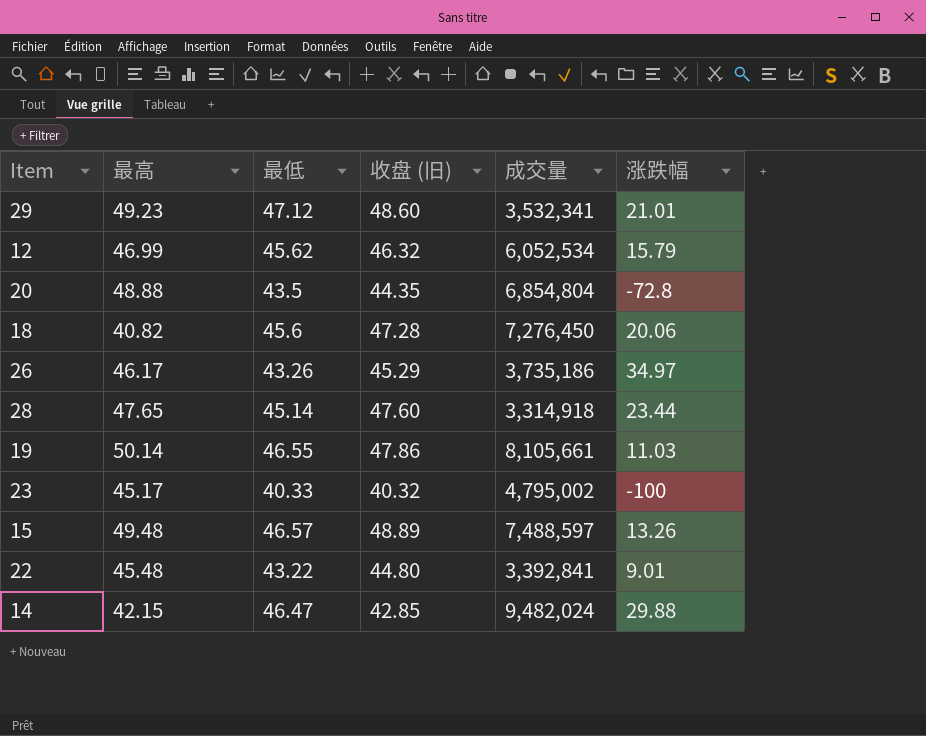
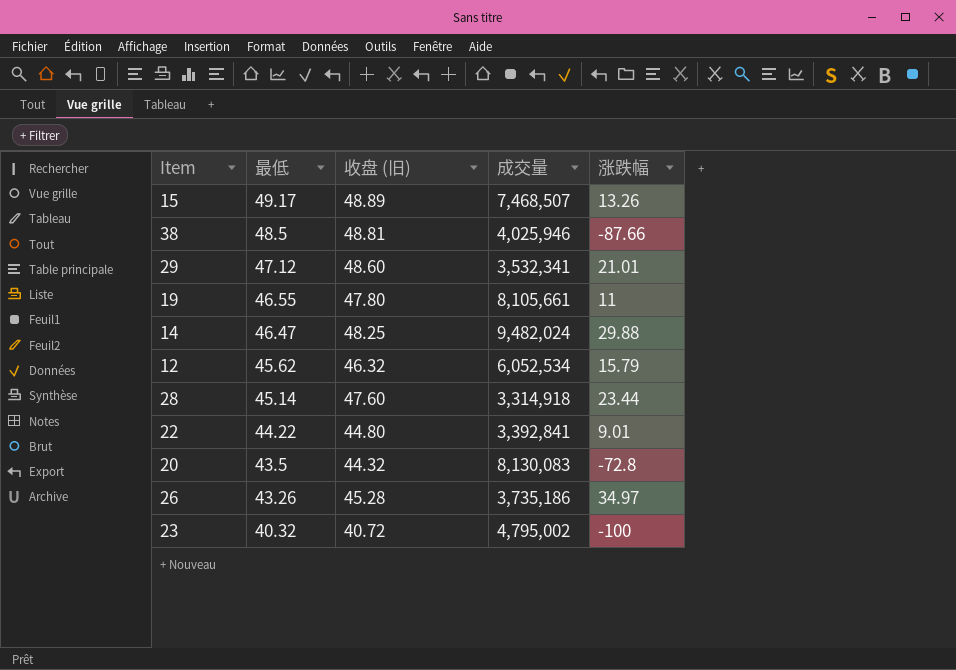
row order: none -> 最低 descending
column 最高 | position: 2 -> none
row 18: 40.82 | 45.6 | 47.28 | 7,276,450 | 20.06 -> none
15 | 最低: 46.57 -> 49.17
15 | 成交量: 7,488,597 -> 7,468,507
row 38: none -> 48.5 | 48.81 | 4,025,946 | -87.66
19 | 收盘 (旧): 47.86 -> 47.80
19 | 涨跌幅: 11.03 -> 11
14 | 收盘 (旧): 42.85 -> 48.25
22 | 最低: 43.22 -> 44.22
20 | 收盘 (旧): 44.35 -> 44.32
20 | 成交量: 6,854,804 -> 8,130,083
26 | 收盘 (旧): 45.29 -> 45.28
23 | 最低: 40.33 -> 40.32
23 | 收盘 (旧): 40.32 -> 40.72

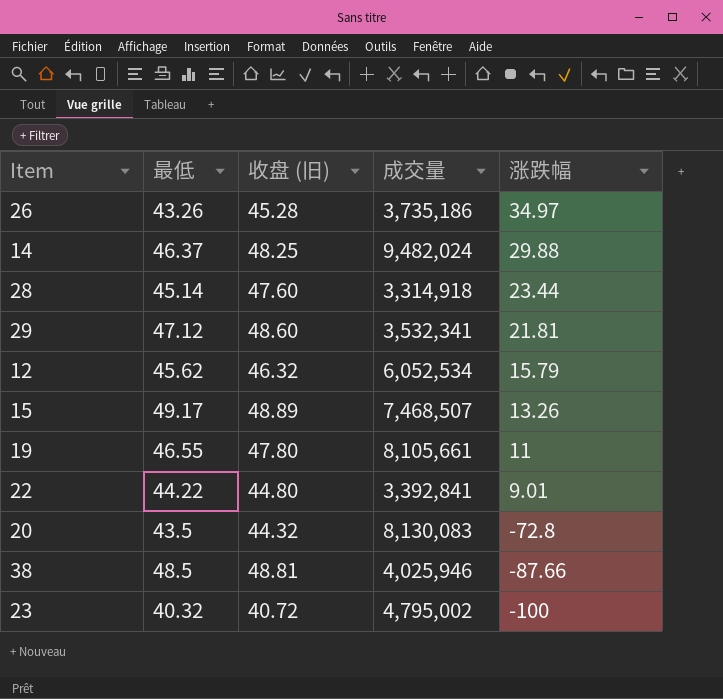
row order: 最低 descending -> 涨跌幅 descending
14 | 最低: 46.47 -> 46.37
29 | 涨跌幅: 21.01 -> 21.81

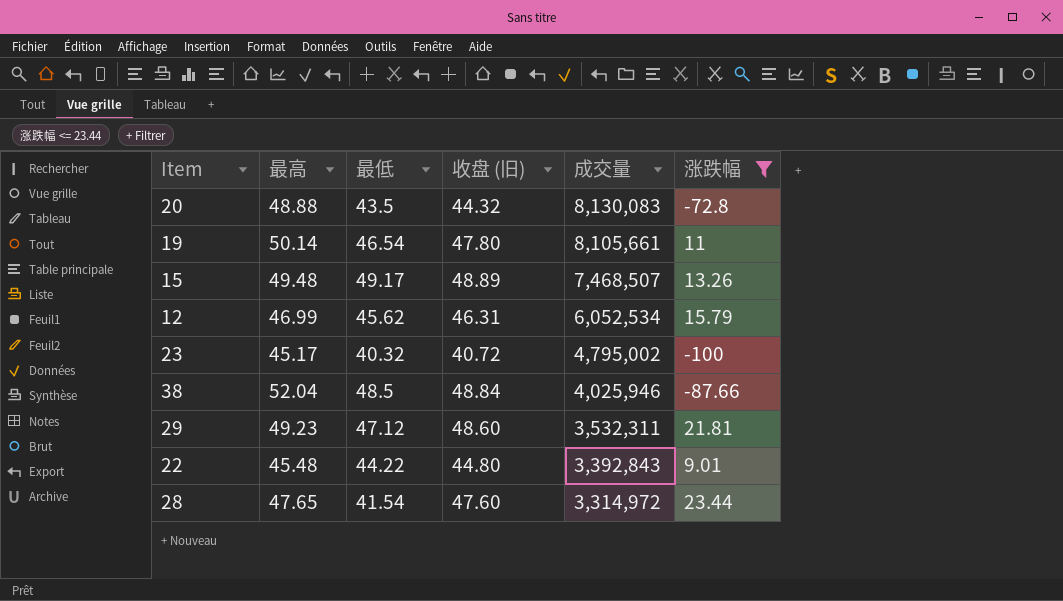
filter: none -> 涨跌幅 <= 23.44
row order: 涨跌幅 descending -> 成交量 descending
column 最高 | position: none -> 2
19 | 最低: 46.55 -> 46.54
12 | 收盘 (旧): 46.32 -> 46.31
38 | 收盘 (旧): 48.81 -> 48.84
29 | 成交量: 3,532,341 -> 3,532,311
22 | 成交量: 3,392,841 -> 3,392,843
28 | 最低: 45.14 -> 41.54
28 | 成交量: 3,314,918 -> 3,314,972

